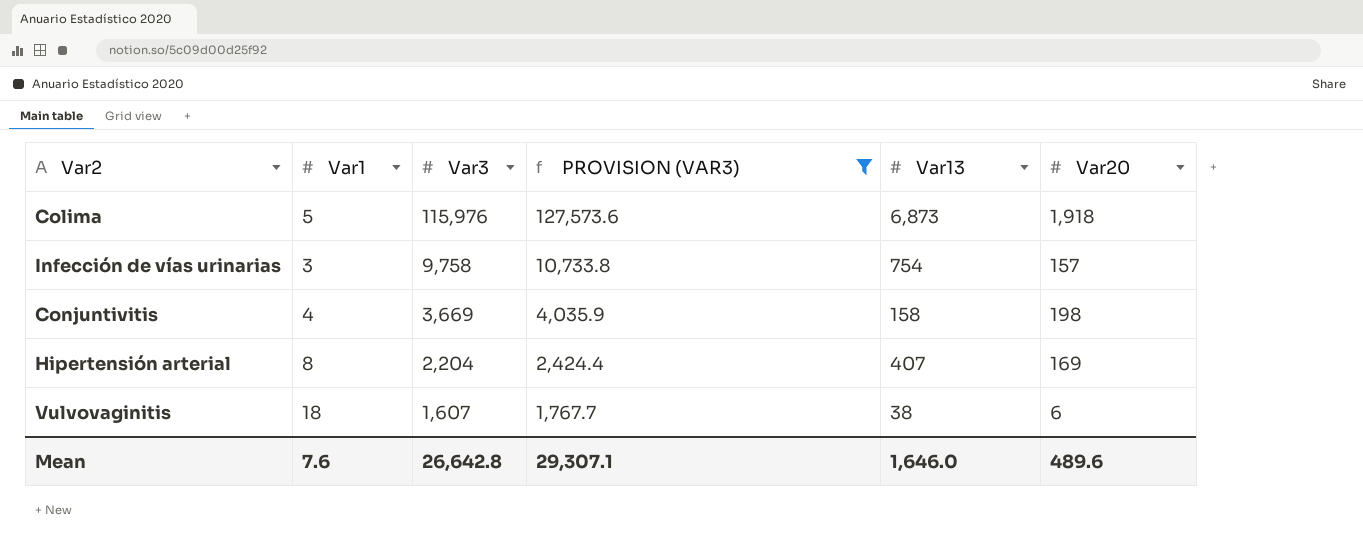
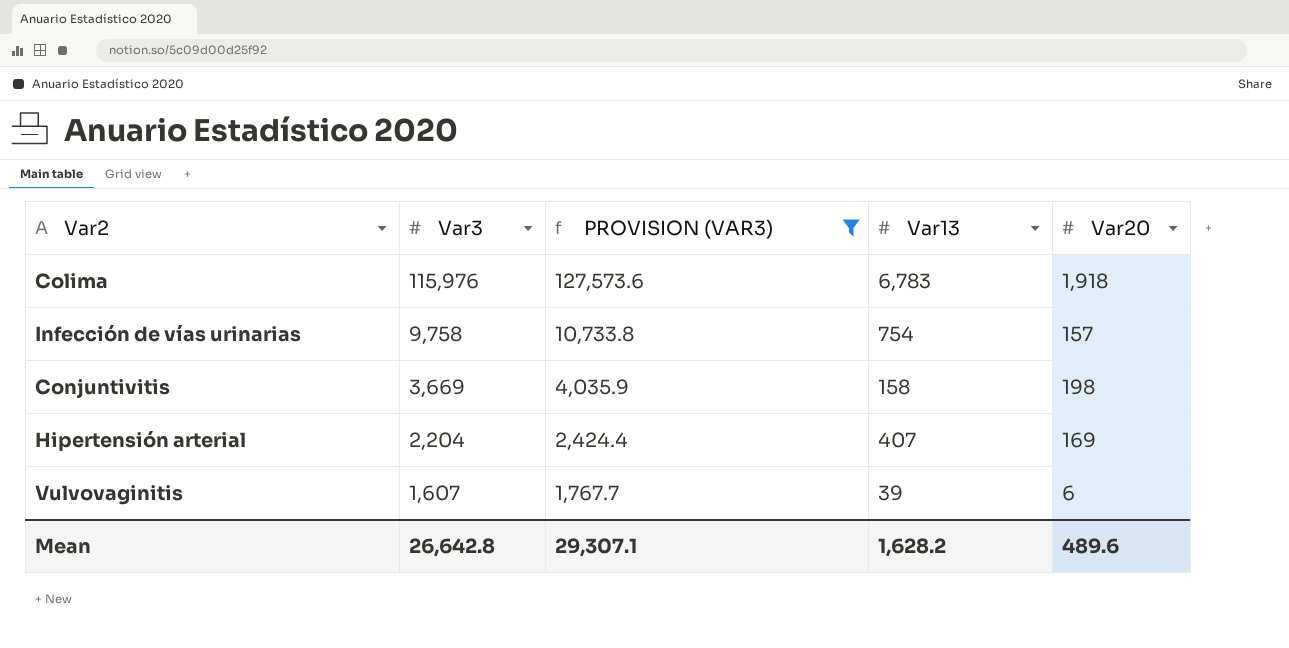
column Var1 | position: 2 -> none
Colima | Var13: 6,873 -> 6,783
Vulvovaginitis | Var13: 38 -> 39
Mean | Var13: 1,646.0 -> 1,628.2

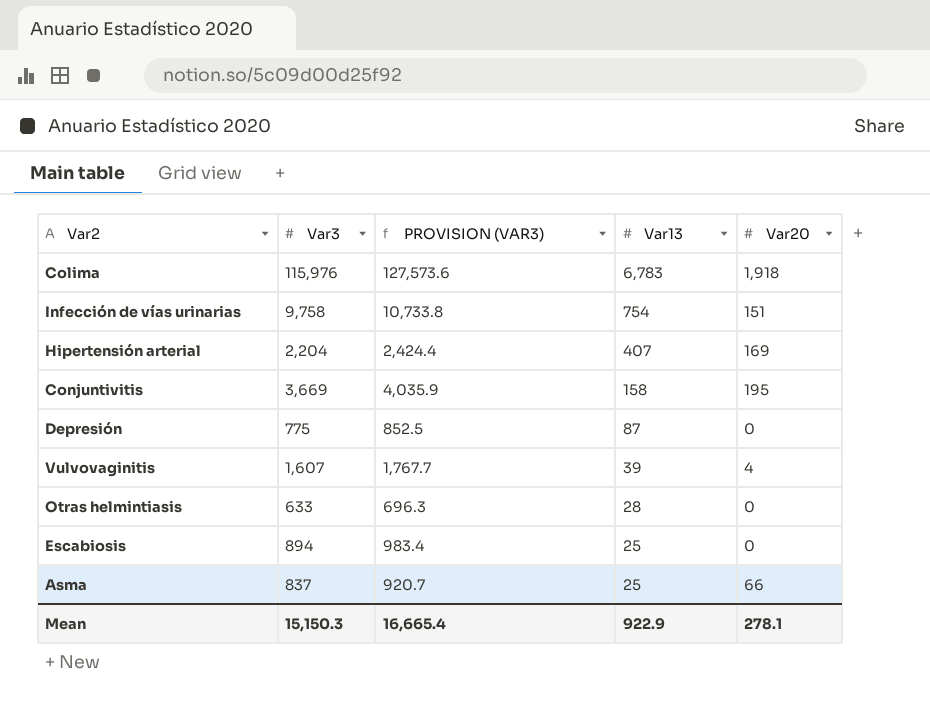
filter: PROVISION (VAR3) >= 1,767.7 -> none
row order: Var3 descending -> Var13 descending
Infección de vías urinarias | Var20: 157 -> 151
Conjuntivitis | Var20: 198 -> 195
Vulvovaginitis | Var20: 6 -> 4
Mean | Var3: 26,642.8 -> 15,150.3
Mean | PROVISION (VAR3): 29,307.1 -> 16,665.4
Mean | Var13: 1,628.2 -> 922.9
Mean | Var20: 489.6 -> 278.1

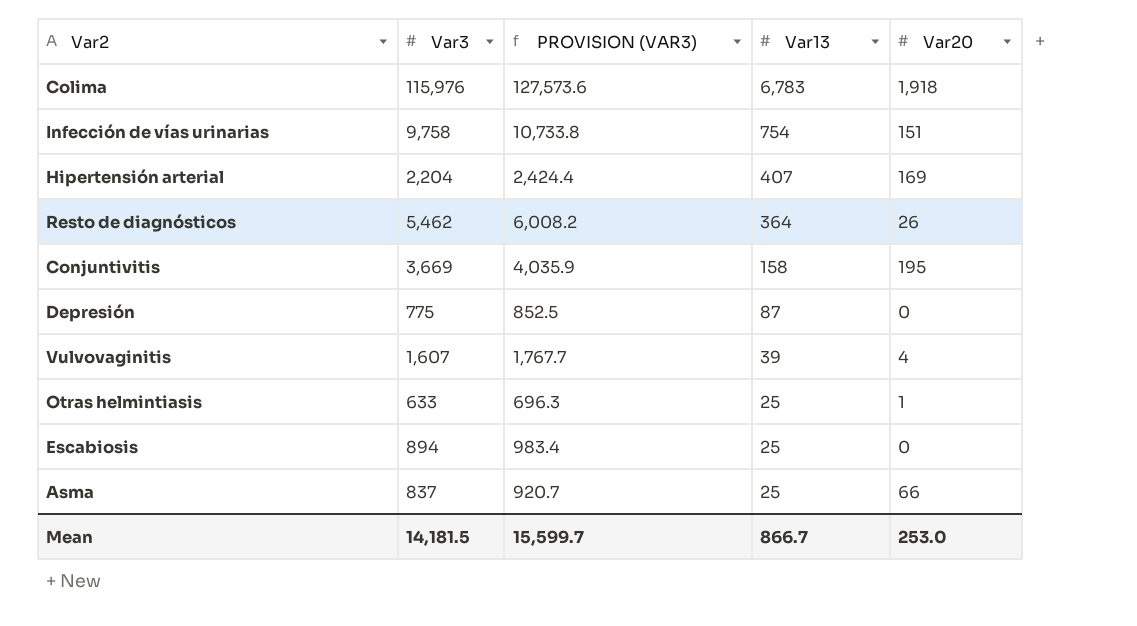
row Resto de diagnósticos: none -> 5,462 | 6,008.2 | 364 | 26
Otras helmintiasis | Var13: 28 -> 25
Otras helmintiasis | Var20: 0 -> 1
Mean | Var3: 15,150.3 -> 14,181.5
Mean | PROVISION (VAR3): 16,665.4 -> 15,599.7
Mean | Var13: 922.9 -> 866.7
Mean | Var20: 278.1 -> 253.0

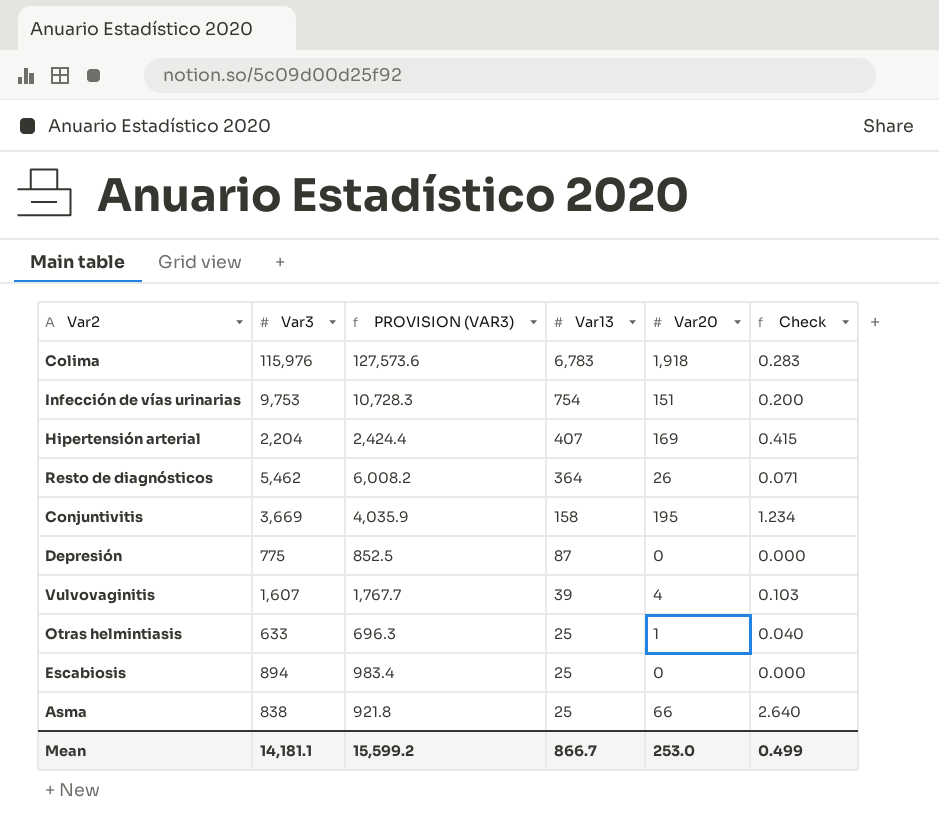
column Check | formula: none -> [Var20] / [Var13]
Infección de vías urinarias | Var3: 9,758 -> 9,753
Infección de vías urinarias | PROVISION (VAR3): 10,733.8 -> 10,728.3
Asma | Var3: 837 -> 838
Asma | PROVISION (VAR3): 920.7 -> 921.8
Mean | Var3: 14,181.5 -> 14,181.1
Mean | PROVISION (VAR3): 15,599.7 -> 15,599.2

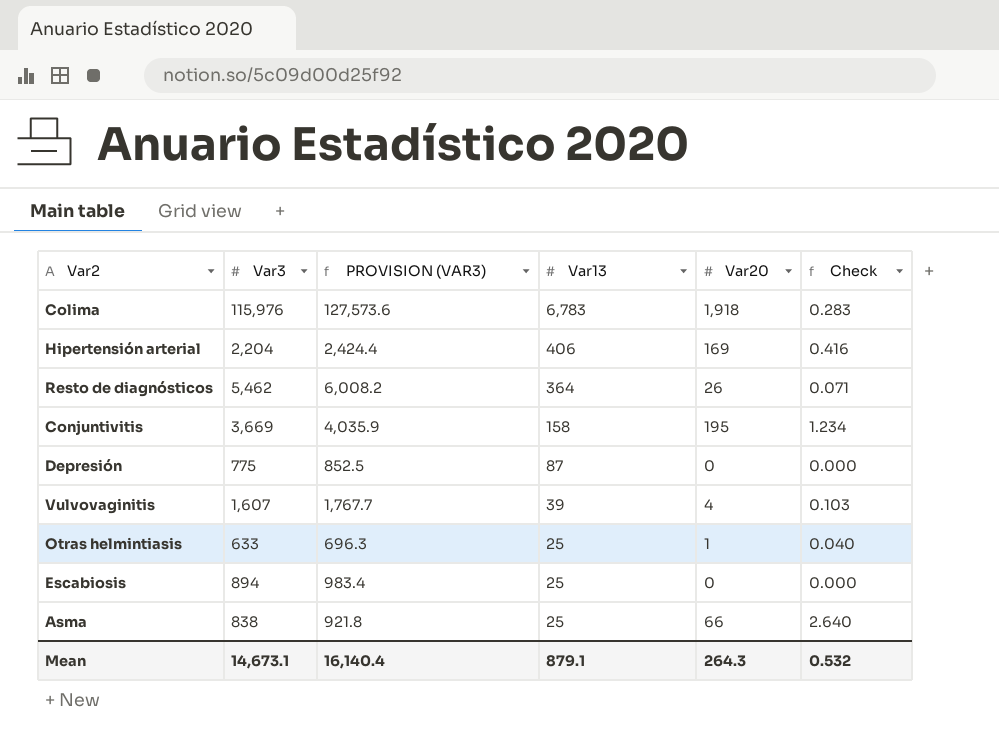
row Infección de vías urinarias: 9,753 | 10,728.3 | 754 | 151 | 0.200 -> none
Hipertensión arterial | Var13: 407 -> 406
Hipertensión arterial | Check: 0.415 -> 0.416
Mean | Var3: 14,181.1 -> 14,673.1
Mean | PROVISION (VAR3): 15,599.2 -> 16,140.4
Mean | Var13: 866.7 -> 879.1
Mean | Var20: 253.0 -> 264.3
Mean | Check: 0.499 -> 0.532

